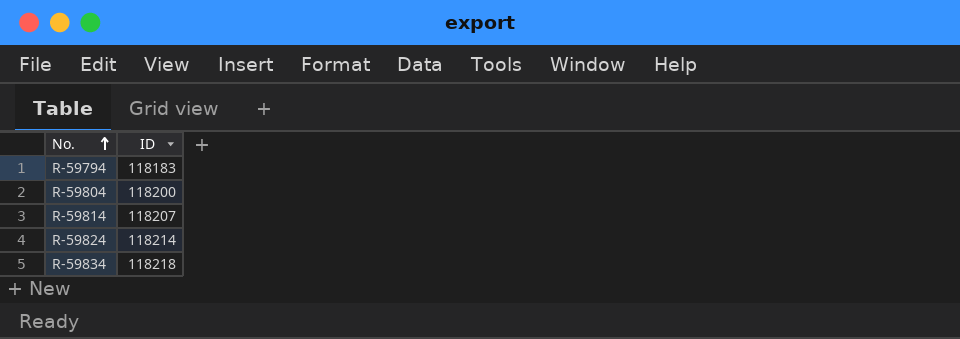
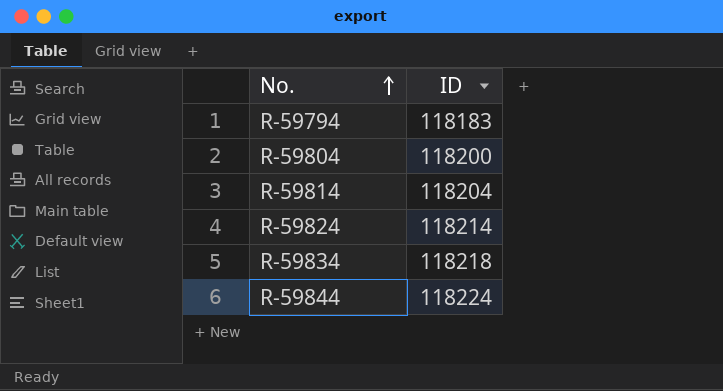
R-59814 | ID: 118207 -> 118204
row R-59844: none -> 118224

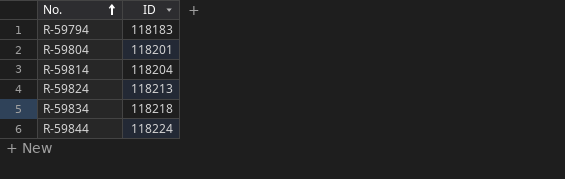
R-59804 | ID: 118200 -> 118201
R-59824 | ID: 118214 -> 118213

